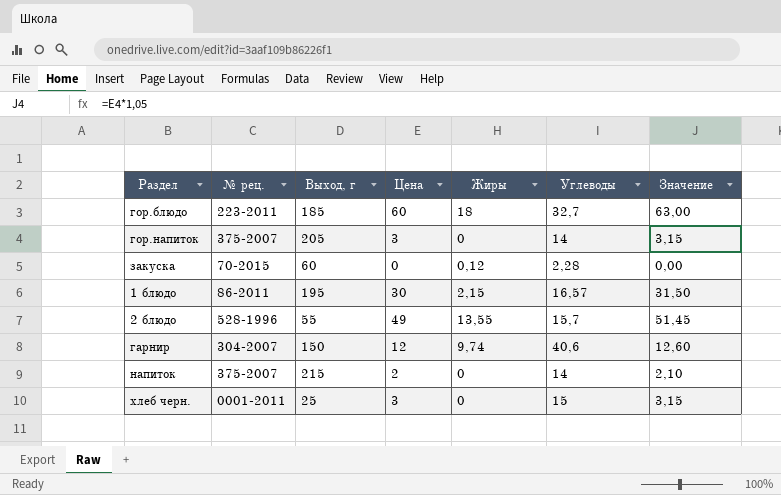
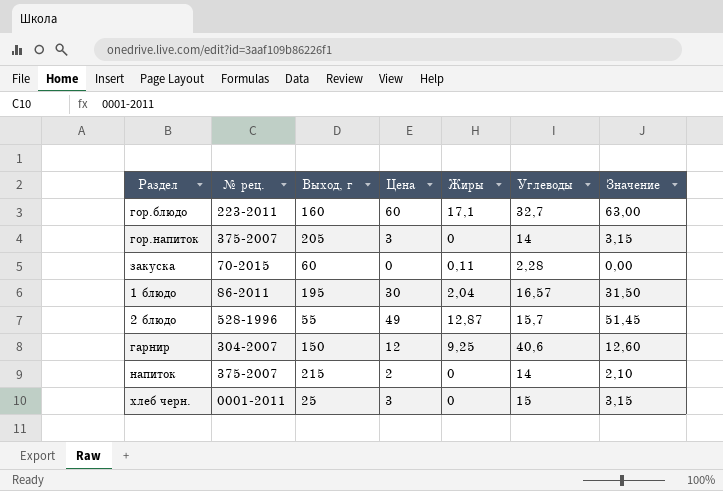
гор.блюдо | Выход, г: 185 -> 160
гор.блюдо | Жиры: 18 -> 17,1
закуска | Жиры: 0,12 -> 0,11
1 блюдо | Жиры: 2,15 -> 2,04
2 блюдо | Жиры: 13,55 -> 12,87
гарнир | Жиры: 9,74 -> 9,25

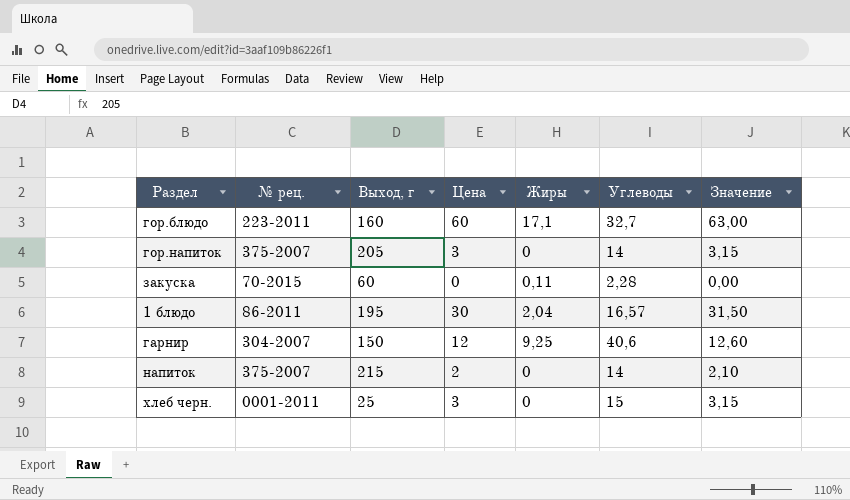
row 2 блюдо: 528-1996 | 55 | 49 | 12,87 | 15,7 | 51,45 -> none

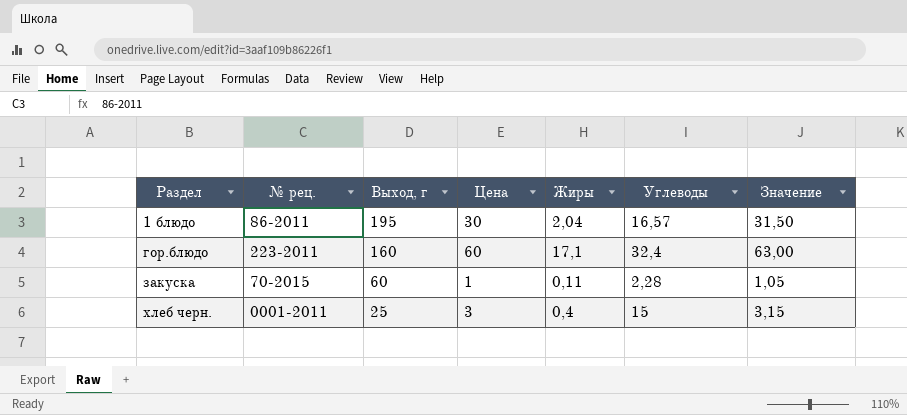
row order: none -> Раздел ascending
row гор.напиток: 375-2007 | 205 | 3 | 0 | 14 | 3,15 -> none
row гарнир: 304-2007 | 150 | 12 | 9,25 | 40,6 | 12,60 -> none
row напиток: 375-2007 | 215 | 2 | 0 | 14 | 2,10 -> none
гор.блюдо | Углеводы: 32,7 -> 32,4
закуска | Цена: 0 -> 1
закуска | Значение: 0,00 -> 1,05
хлеб черн. | Жиры: 0 -> 0,4

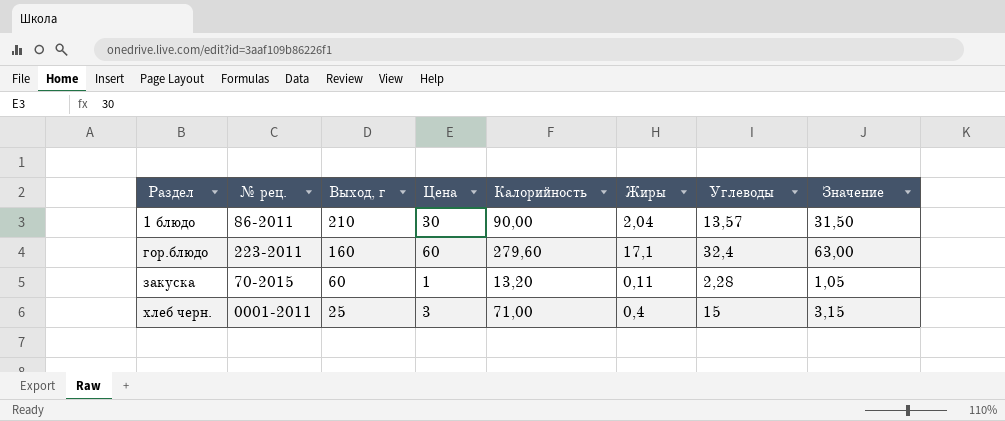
column Калорийность | position: none -> 5
1 блюдо | Выход, г: 195 -> 210
1 блюдо | Углеводы: 16,57 -> 13,57

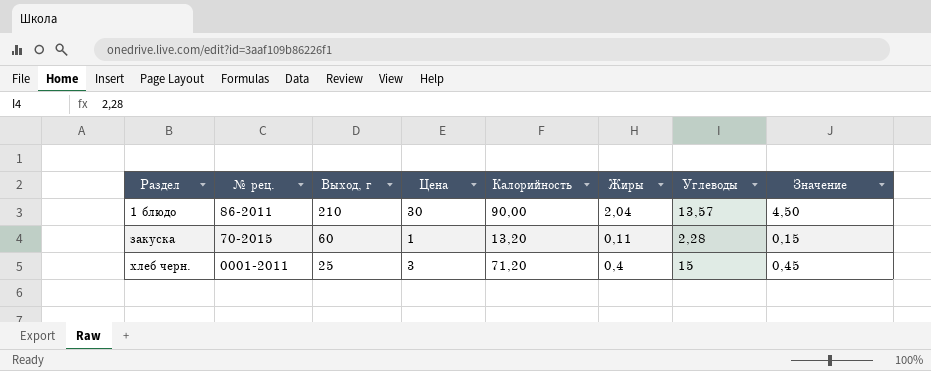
column Значение | formula: [Цена] * 1,05 -> [Цена] * 0,15
row гор.блюдо: 223-2011 | 160 | 60 | 279,60 | 17,1 | 32,4 | 63,00 -> none
хлеб черн. | Калорийность: 71,00 -> 71,20

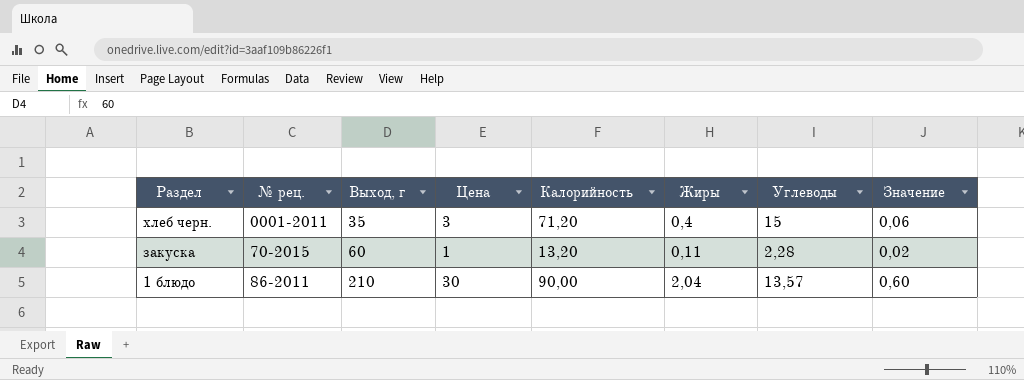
row order: Раздел ascending -> Раздел descending
column Значение | formula: [Цена] * 0,15 -> [Цена] * 0,02
хлеб черн. | Выход, г: 25 -> 35

